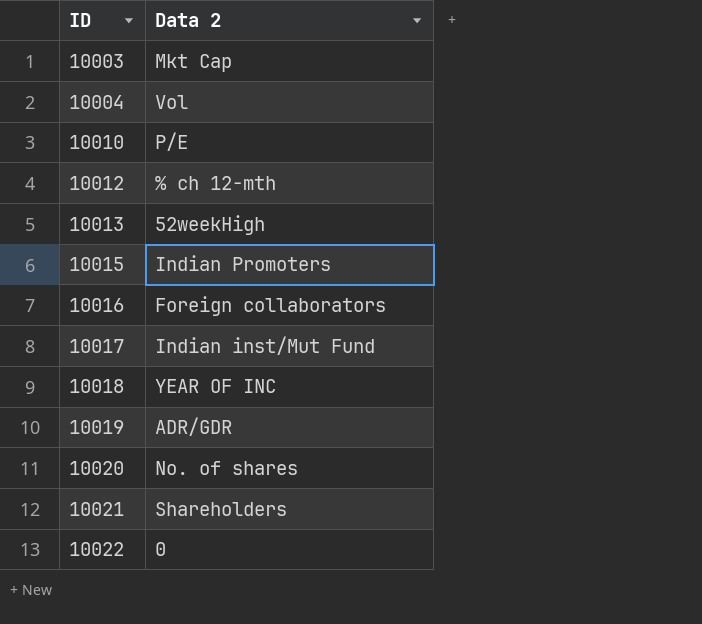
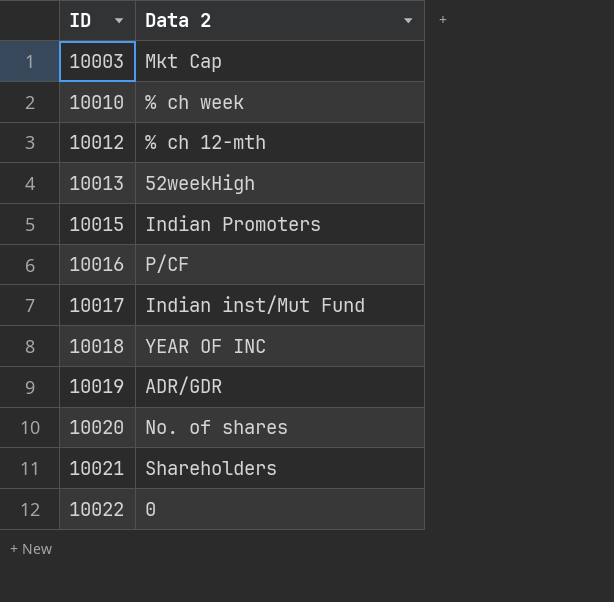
row 10004: Vol -> none
10010 | Data 2: P/E -> % ch week
10016 | Data 2: Foreign collaborators -> P/CF

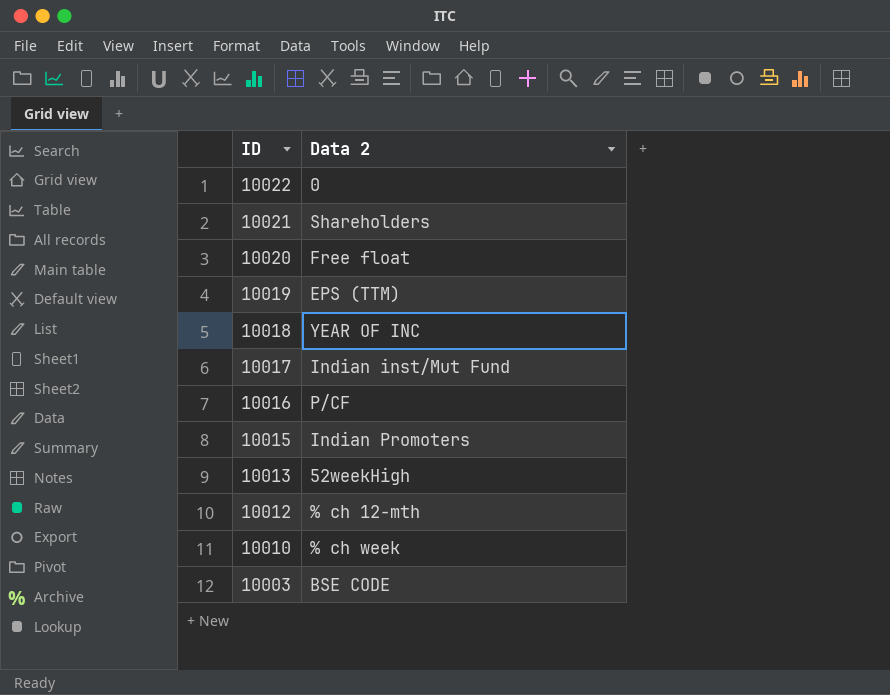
row order: ID ascending -> ID descending
10020 | Data 2: No. of shares -> Free float
10019 | Data 2: ADR/GDR -> EPS (TTM)
10003 | Data 2: Mkt Cap -> BSE CODE

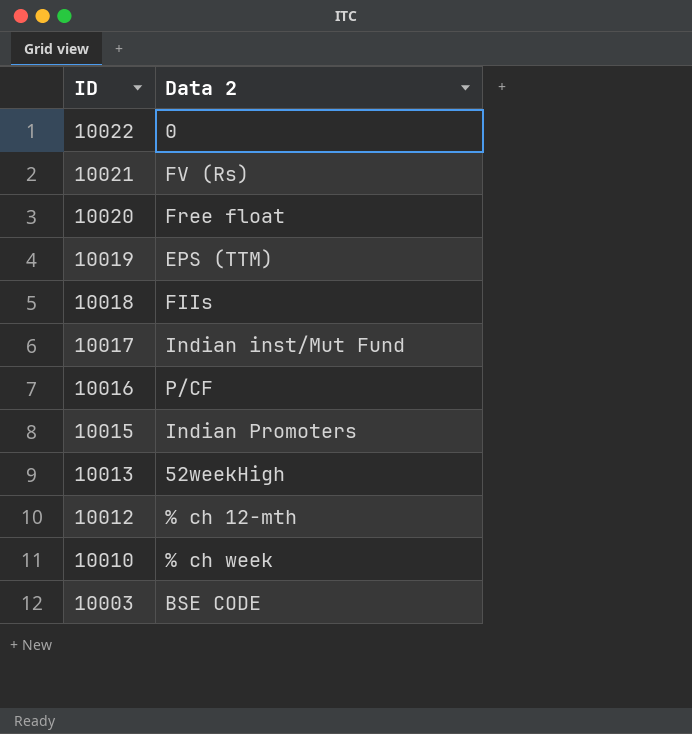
10021 | Data 2: Shareholders -> FV (Rs)
10018 | Data 2: YEAR OF INC -> FIIs

